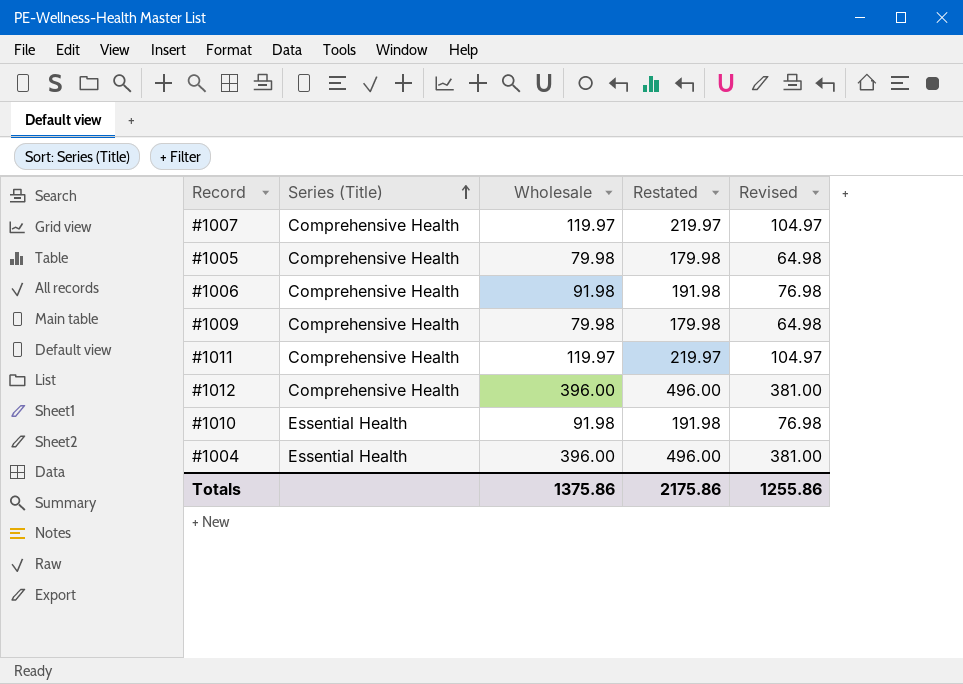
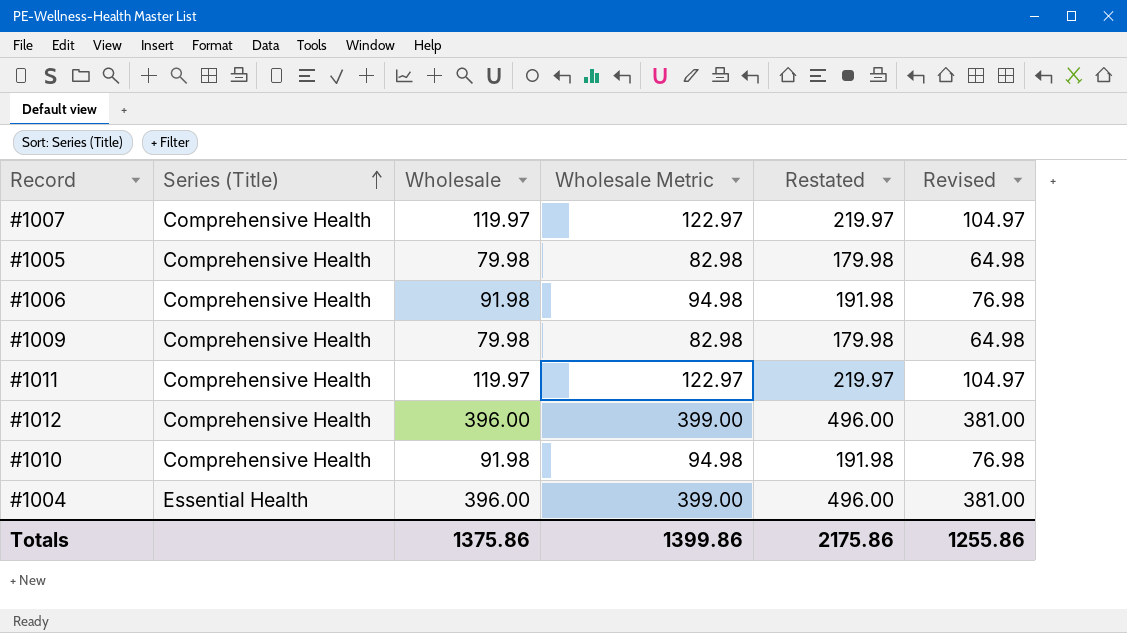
column Wholesale Metric | formula: none -> [Wholesale] + 3
#1010 | Series (Title): Essential Health -> Comprehensive Health

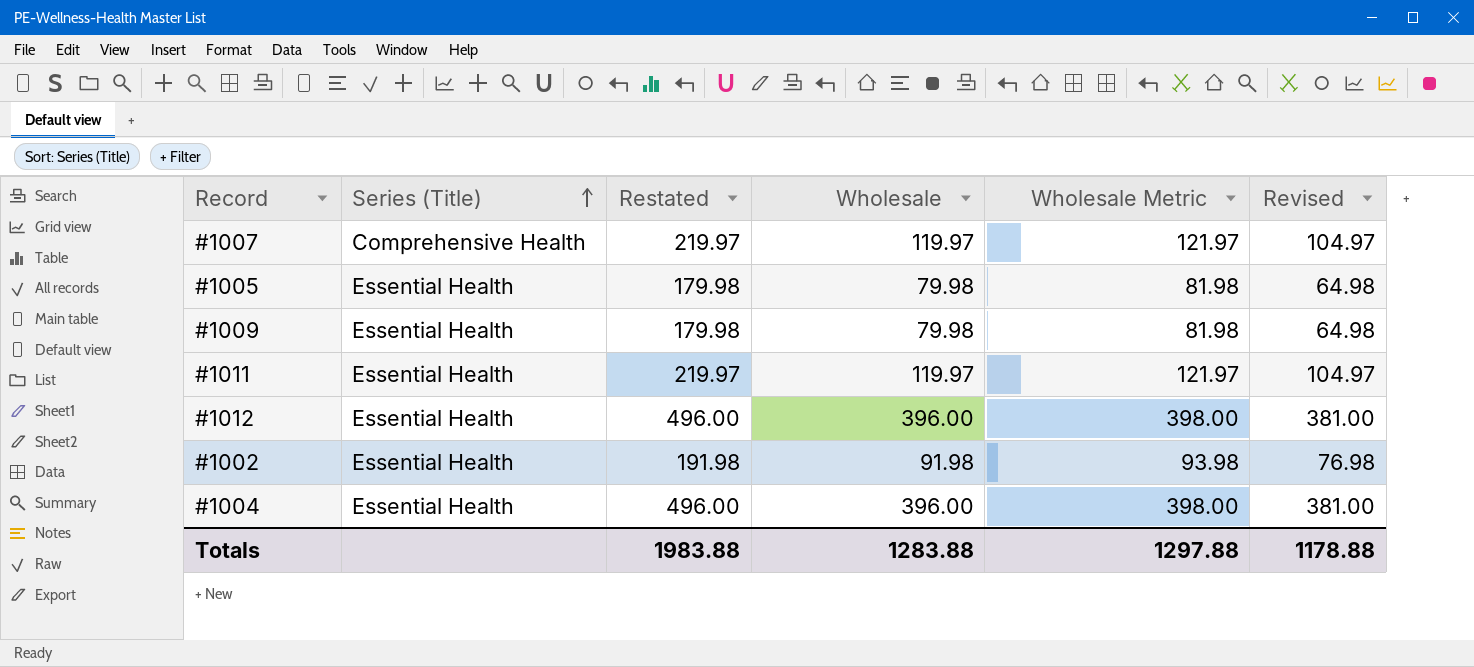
column Restated | position: 5 -> 3
column Wholesale Metric | formula: [Wholesale] + 3 -> [Wholesale] + 2
row #1006: Comprehensive Health | 91.98 | 94.98 | 191.98 | 76.98 -> none
row #1010: Comprehensive Health | 91.98 | 94.98 | 191.98 | 76.98 -> none
#1005 | Series (Title): Comprehensive Health -> Essential Health
#1009 | Series (Title): Comprehensive Health -> Essential Health
#1011 | Series (Title): Comprehensive Health -> Essential Health
#1012 | Series (Title): Comprehensive Health -> Essential Health
row #1002: none -> Essential Health | 191.98 | 91.98 | 93.98 | 76.98
Totals | Restated: 2175.86 -> 1983.88
Totals | Wholesale: 1375.86 -> 1283.88
Totals | Wholesale Metric: 1399.86 -> 1297.88
Totals | Revised: 1255.86 -> 1178.88

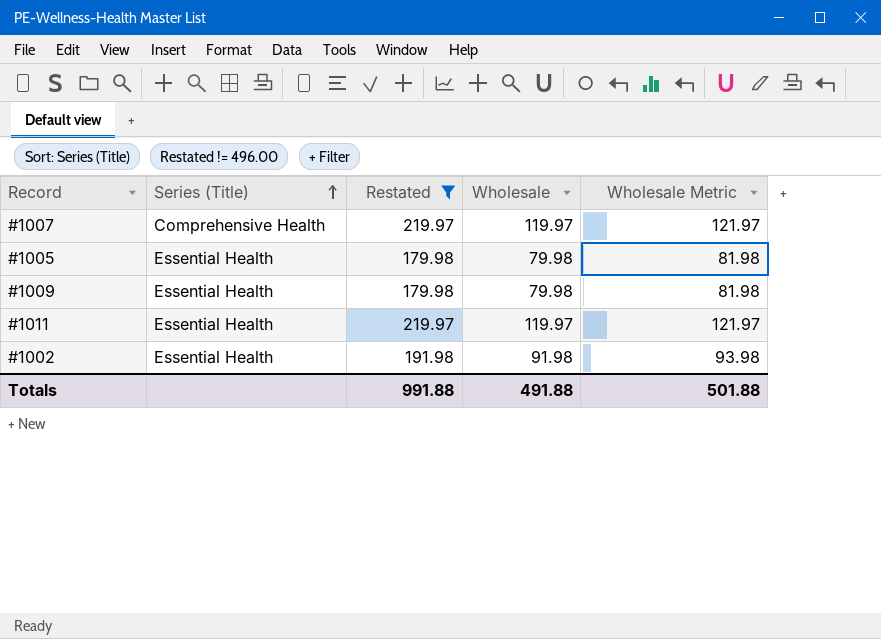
filter: none -> Restated != 496.00
column Revised | formula: [Wholesale] - 15 -> none
Totals | Restated: 1983.88 -> 991.88
Totals | Wholesale: 1283.88 -> 491.88
Totals | Wholesale Metric: 1297.88 -> 501.88

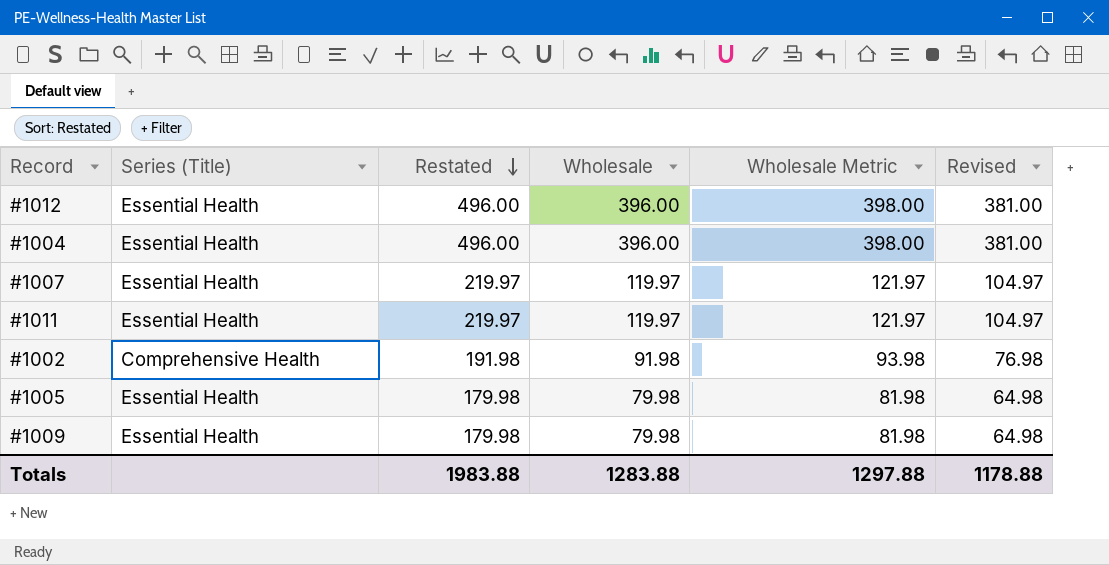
filter: Restated != 496.00 -> none
row order: Series (Title) ascending -> Restated descending
column Revised | formula: none -> [Wholesale] - 15
#1007 | Series (Title): Comprehensive Health -> Essential Health
#1002 | Series (Title): Essential Health -> Comprehensive Health
Totals | Restated: 991.88 -> 1983.88
Totals | Wholesale: 491.88 -> 1283.88
Totals | Wholesale Metric: 501.88 -> 1297.88

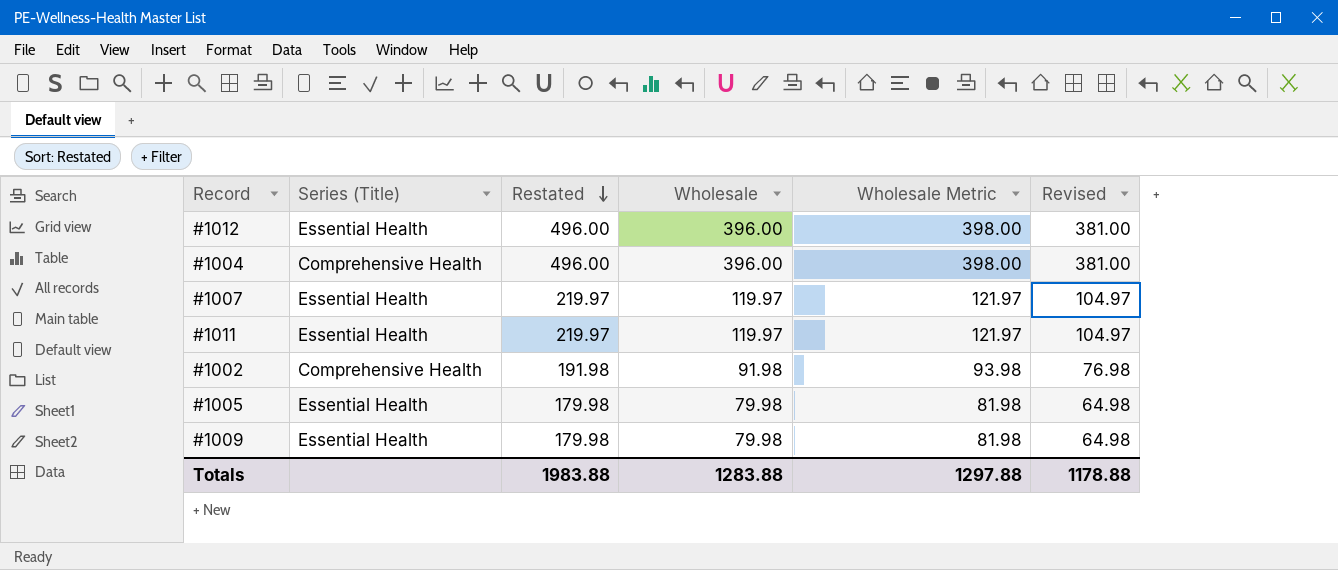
#1004 | Series (Title): Essential Health -> Comprehensive Health

